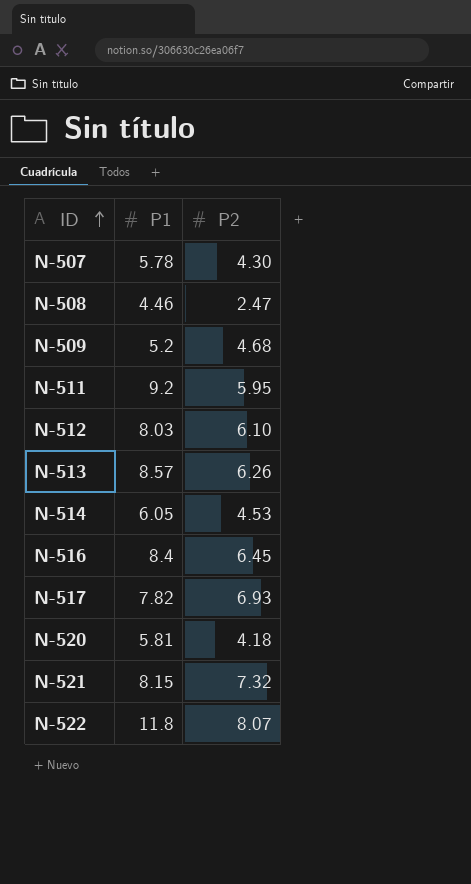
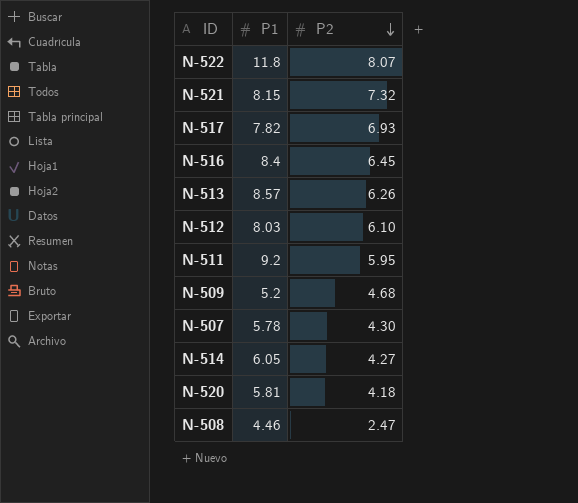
row order: ID ascending -> P2 descending
N-514 | P2: 4.53 -> 4.27

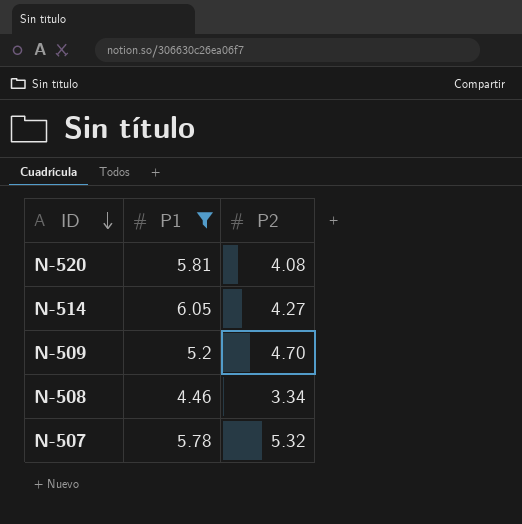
filter: none -> P1 <= 6.05
row order: P2 descending -> ID descending
N-520 | P2: 4.18 -> 4.08
N-509 | P2: 4.68 -> 4.70
N-508 | P2: 2.47 -> 3.34
N-507 | P2: 4.30 -> 5.32

